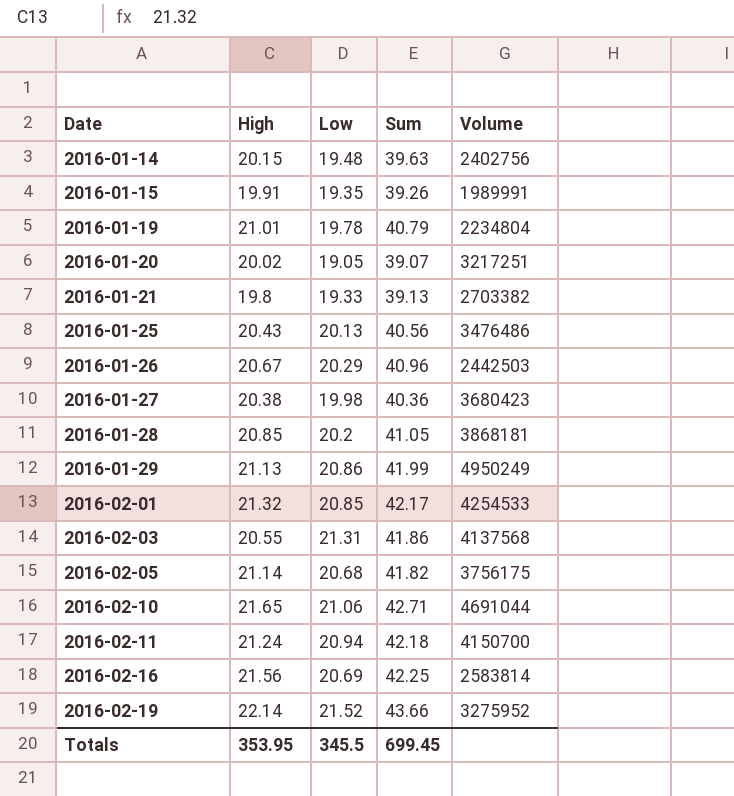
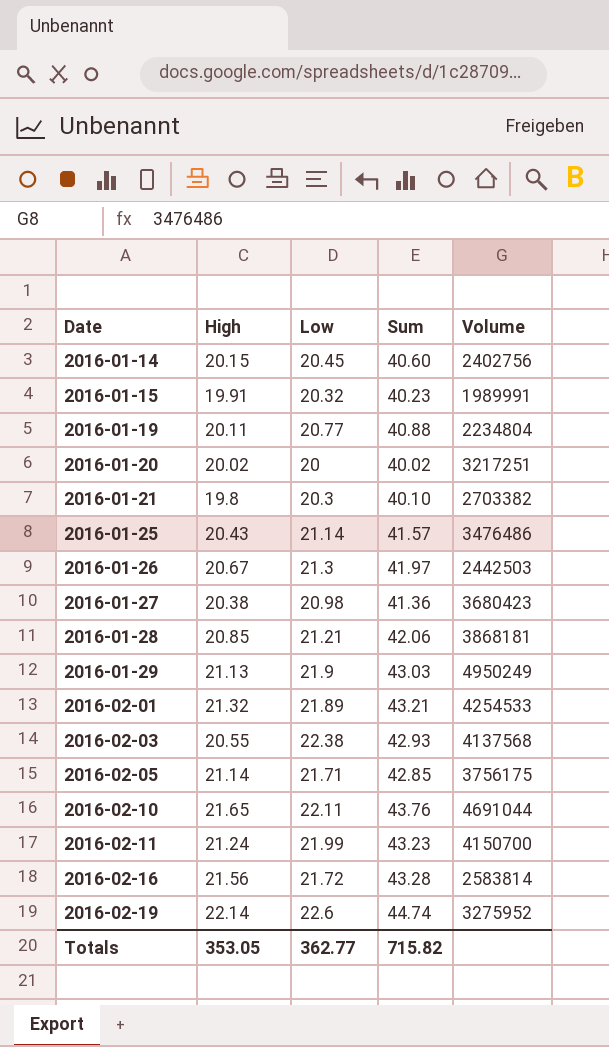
2016-01-14 | Low: 19.48 -> 20.45
2016-01-14 | Sum: 39.63 -> 40.60
2016-01-15 | Low: 19.35 -> 20.32
2016-01-15 | Sum: 39.26 -> 40.23
2016-01-19 | High: 21.01 -> 20.11
2016-01-19 | Low: 19.78 -> 20.77
2016-01-19 | Sum: 40.79 -> 40.88
2016-01-20 | Low: 19.05 -> 20
2016-01-20 | Sum: 39.07 -> 40.02
2016-01-21 | Low: 19.33 -> 20.3
2016-01-21 | Sum: 39.13 -> 40.10
2016-01-25 | Low: 20.13 -> 21.14
2016-01-25 | Sum: 40.56 -> 41.57
2016-01-26 | Low: 20.29 -> 21.3
2016-01-26 | Sum: 40.96 -> 41.97
2016-01-27 | Low: 19.98 -> 20.98
2016-01-27 | Sum: 40.36 -> 41.36
2016-01-28 | Low: 20.2 -> 21.21
2016-01-28 | Sum: 41.05 -> 42.06
2016-01-29 | Low: 20.86 -> 21.9
2016-01-29 | Sum: 41.99 -> 43.03
2016-02-01 | Low: 20.85 -> 21.89
2016-02-01 | Sum: 42.17 -> 43.21
2016-02-03 | Low: 21.31 -> 22.38
2016-02-03 | Sum: 41.86 -> 42.93
2016-02-05 | Low: 20.68 -> 21.71
2016-02-05 | Sum: 41.82 -> 42.85
2016-02-10 | Low: 21.06 -> 22.11
2016-02-10 | Sum: 42.71 -> 43.76
2016-02-11 | Low: 20.94 -> 21.99
2016-02-11 | Sum: 42.18 -> 43.23
2016-02-16 | Low: 20.69 -> 21.72
2016-02-16 | Sum: 42.25 -> 43.28
2016-02-19 | Low: 21.52 -> 22.6
2016-02-19 | Sum: 43.66 -> 44.74
Totals | High: 353.95 -> 353.05
Totals | Low: 345.5 -> 362.77
Totals | Sum: 699.45 -> 715.82

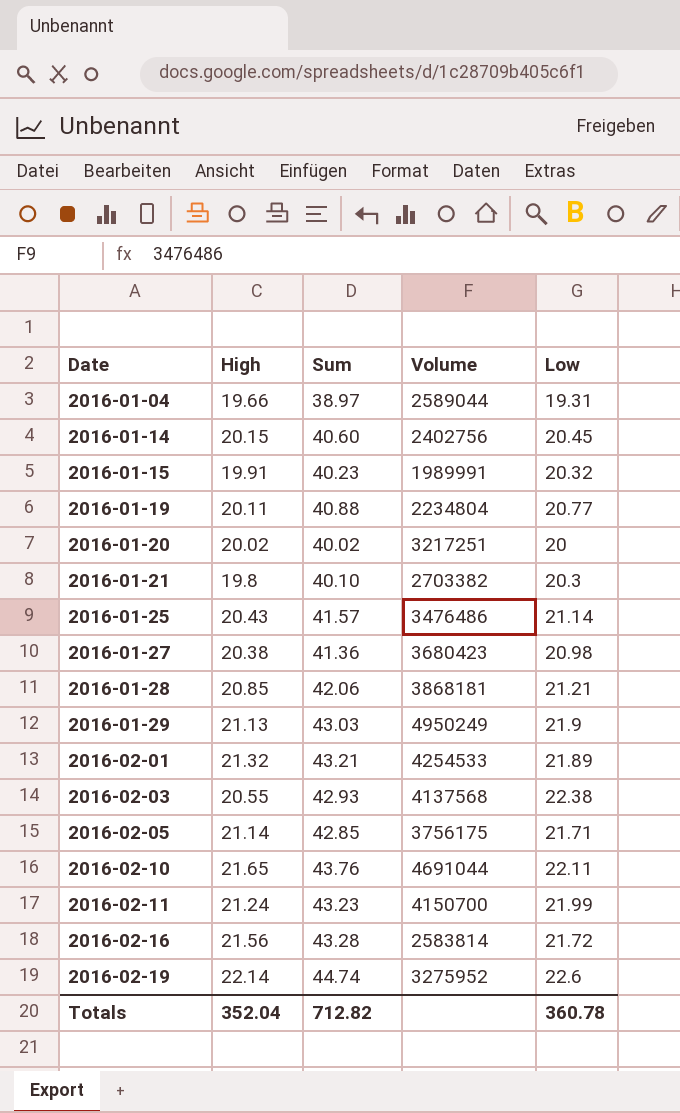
column Low | position: 3 -> 5
row 2016-01-26: 20.67 | 21.3 | 41.97 | 2442503 -> none
row 2016-01-04: none -> 19.66 | 38.97 | 2589044 | 19.31
Totals | High: 353.05 -> 352.04
Totals | Sum: 715.82 -> 712.82
Totals | Low: 362.77 -> 360.78

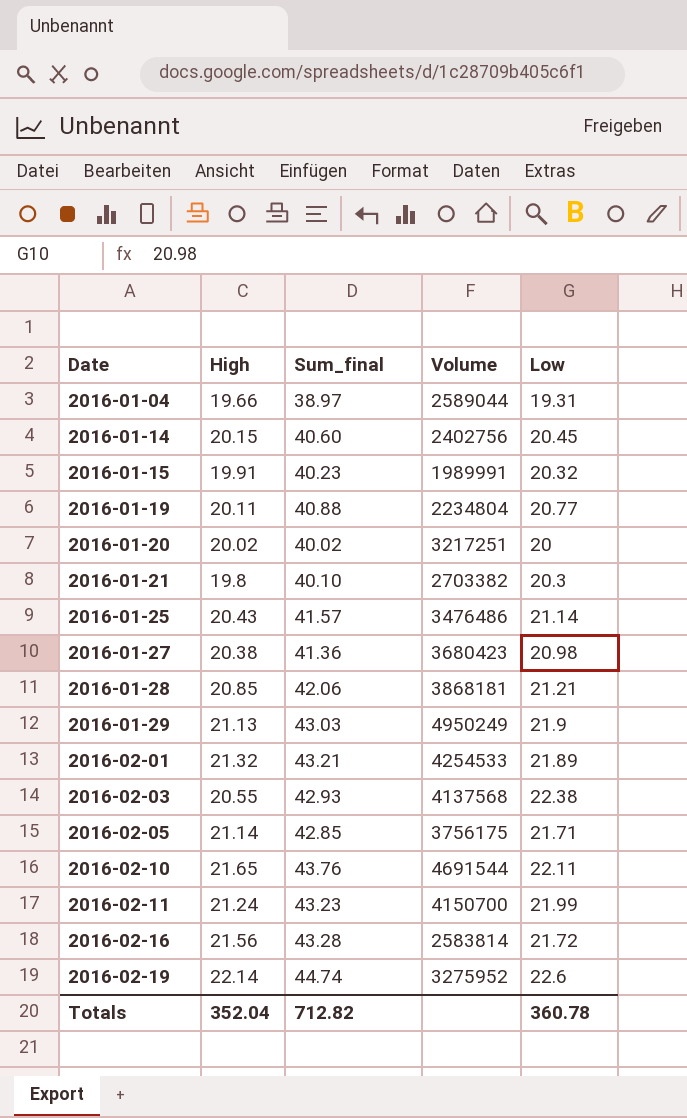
column name: Sum -> Sum_final
2016-02-10 | Volume: 4691044 -> 4691544

